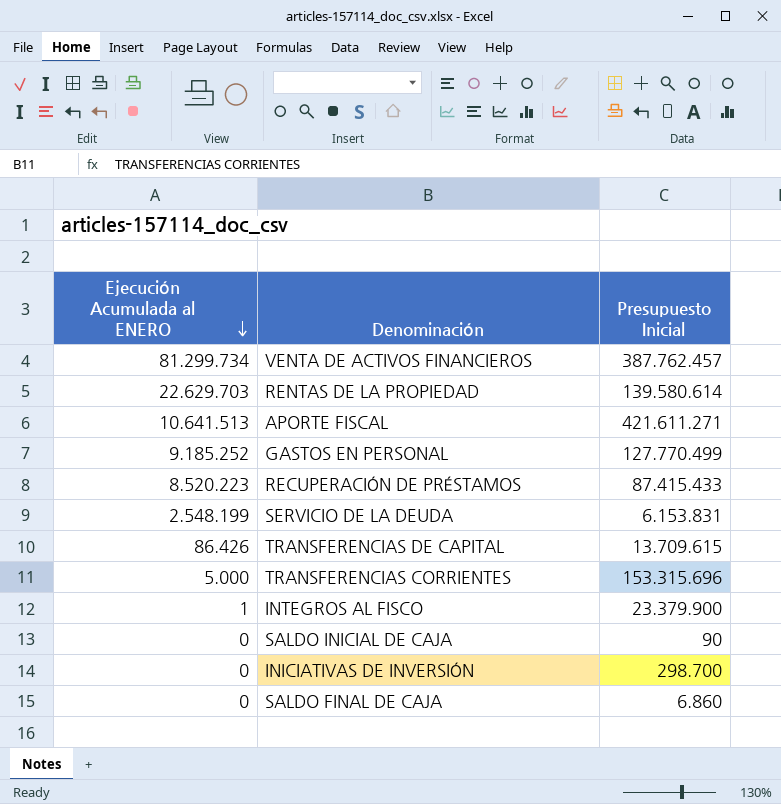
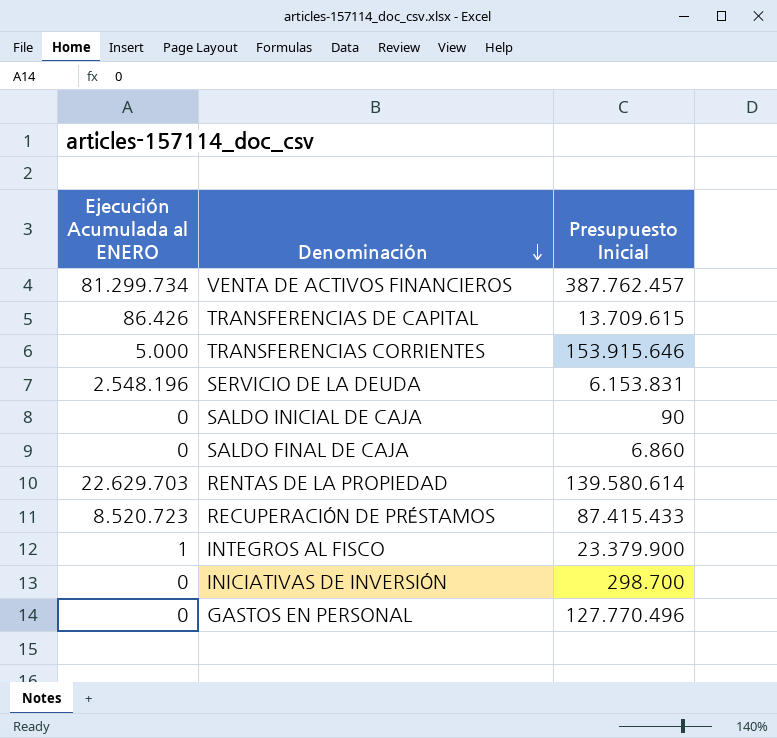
row order: Ejecución Acumulada al ENERO descending -> Denominación descending
row APORTE FISCAL: 10.641.513 | 421.611.271 -> none
TRANSFERENCIAS CORRIENTES | Presupuesto Inicial: 153.315.696 -> 153.915.646
SERVICIO DE LA DEUDA | Ejecución Acumulada al ENERO: 2.548.199 -> 2.548.196
RECUPERACIÓN DE PRÉSTAMOS | Ejecución Acumulada al ENERO: 8.520.223 -> 8.520.723
GASTOS EN PERSONAL | Ejecución Acumulada al ENERO: 9.185.252 -> 0
GASTOS EN PERSONAL | Presupuesto Inicial: 127.770.499 -> 127.770.496

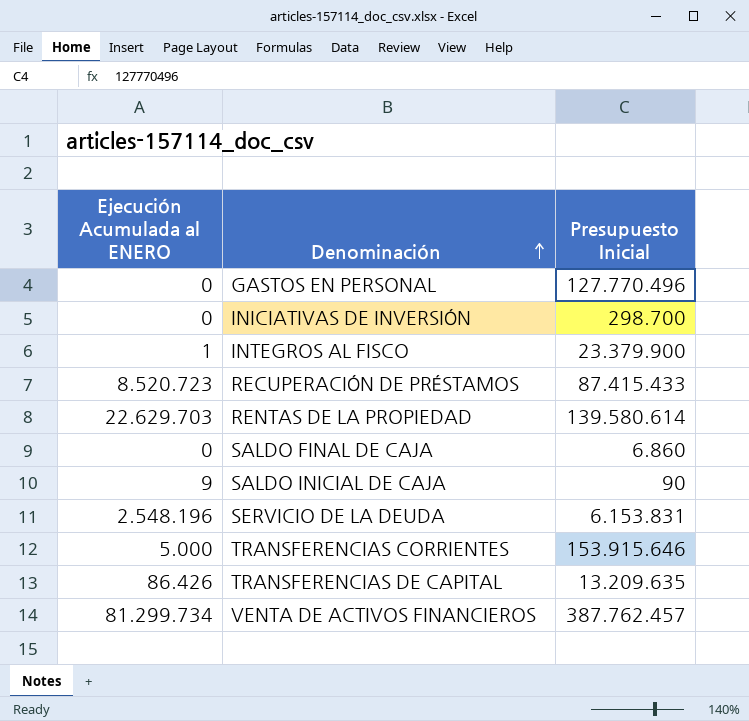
row order: Denominación descending -> Denominación ascending
SALDO INICIAL DE CAJA | Ejecución Acumulada al ENERO: 0 -> 9
TRANSFERENCIAS DE CAPITAL | Presupuesto Inicial: 13.709.615 -> 13.209.635

